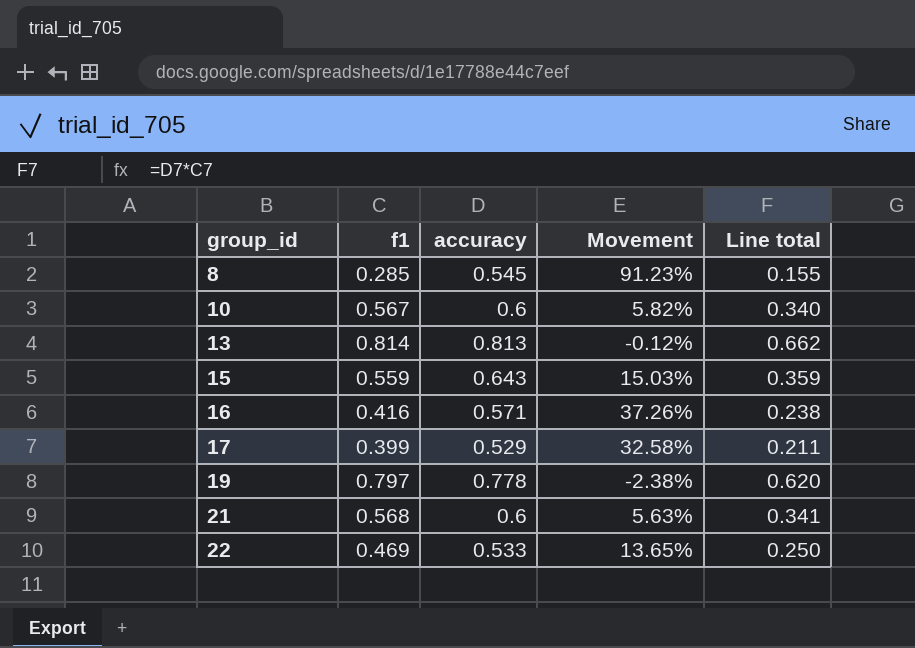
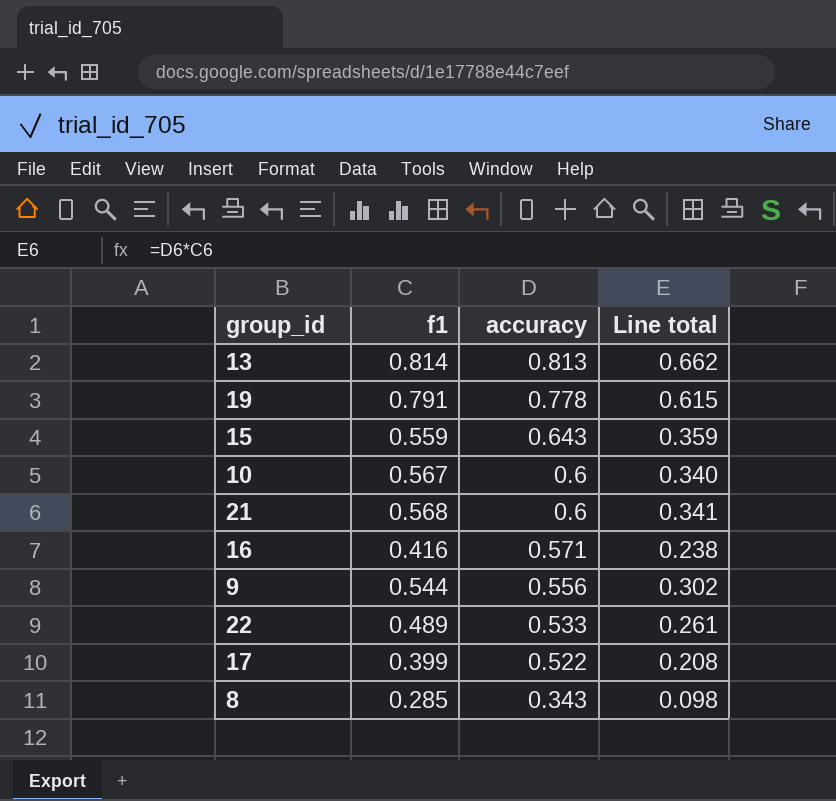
row order: group_id ascending -> accuracy descending
column Movement | formula: ([accuracy] - [f1]) / [f1] -> none
19 | f1: 0.797 -> 0.791
19 | Line total: 0.620 -> 0.615
row 9: none -> 0.544 | 0.556 | 0.302
22 | f1: 0.469 -> 0.489
22 | Line total: 0.250 -> 0.261
17 | accuracy: 0.529 -> 0.522
17 | Line total: 0.211 -> 0.208
8 | accuracy: 0.545 -> 0.343
8 | Line total: 0.155 -> 0.098

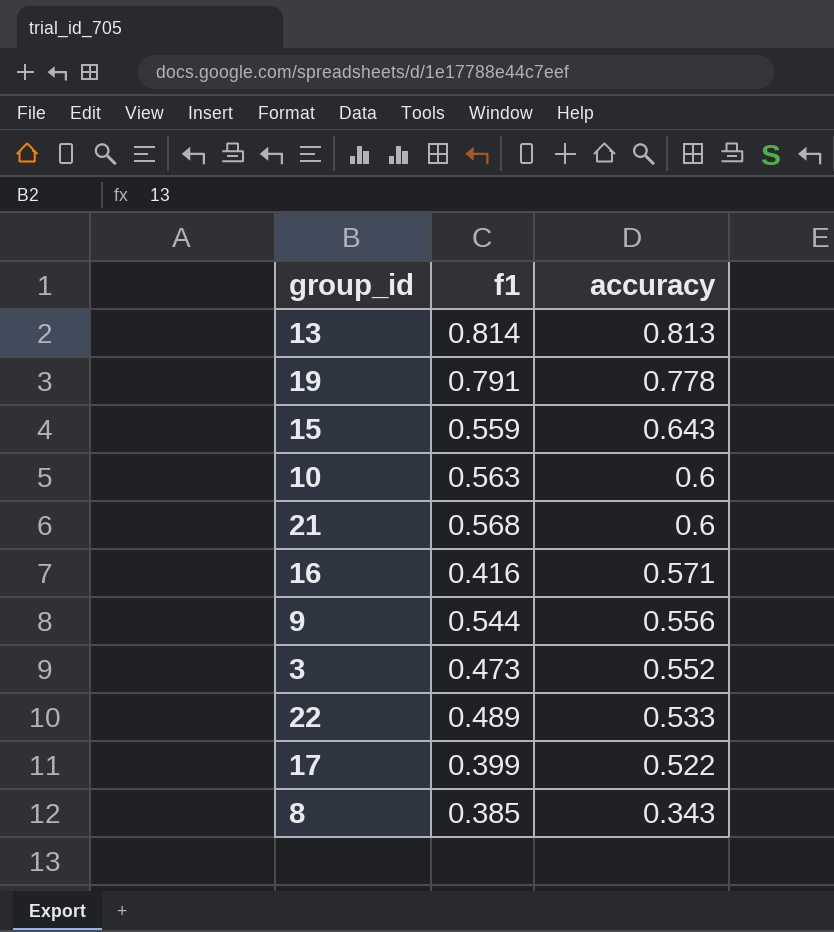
column Line total | formula: [f1] * [accuracy] -> none
10 | f1: 0.567 -> 0.563
row 3: none -> 0.473 | 0.552
8 | f1: 0.285 -> 0.385

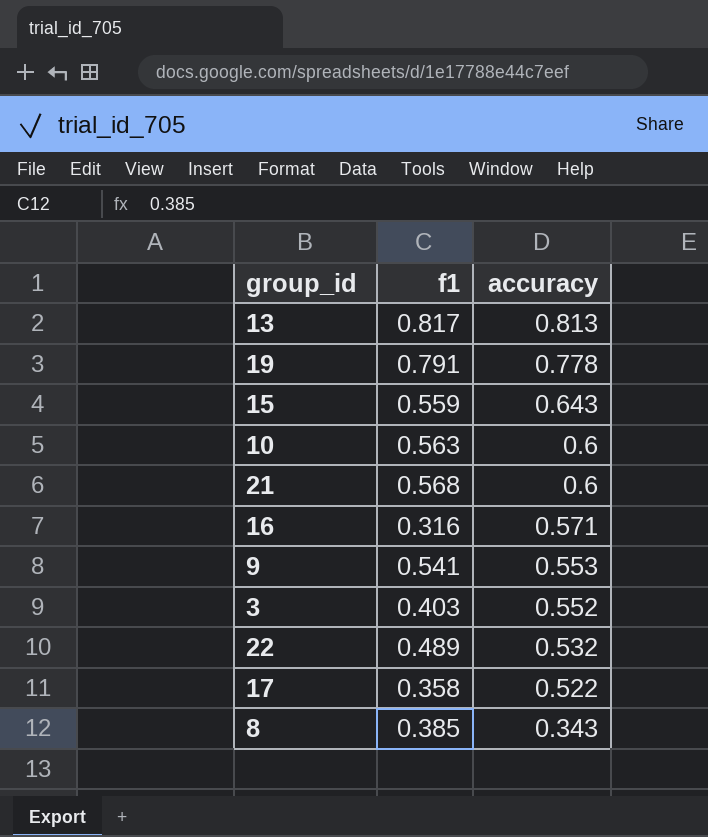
13 | f1: 0.814 -> 0.817
16 | f1: 0.416 -> 0.316
9 | f1: 0.544 -> 0.541
9 | accuracy: 0.556 -> 0.553
3 | f1: 0.473 -> 0.403
22 | accuracy: 0.533 -> 0.532
17 | f1: 0.399 -> 0.358

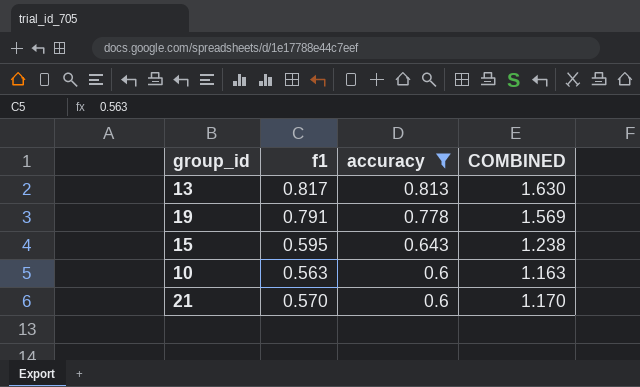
filter: none -> accuracy >= 0.6
column COMBINED | formula: none -> [f1] + [accuracy]
15 | f1: 0.559 -> 0.595
21 | f1: 0.568 -> 0.570

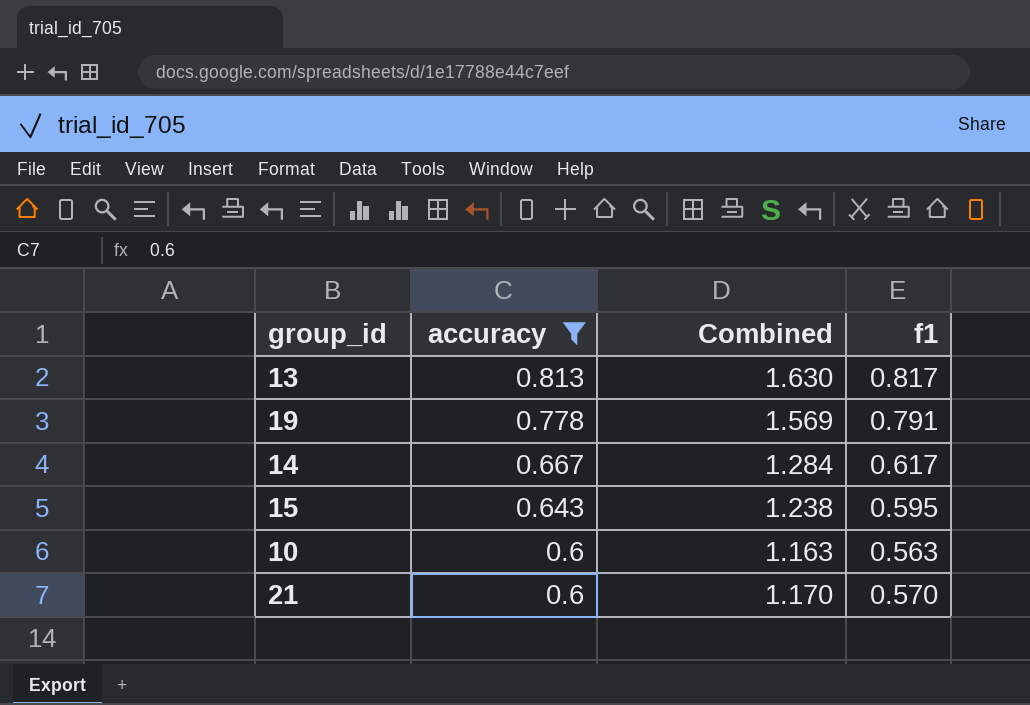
column name: COMBINED -> Combined
column f1 | position: 2 -> 4
row 14: none -> 0.667 | 1.284 | 0.617

